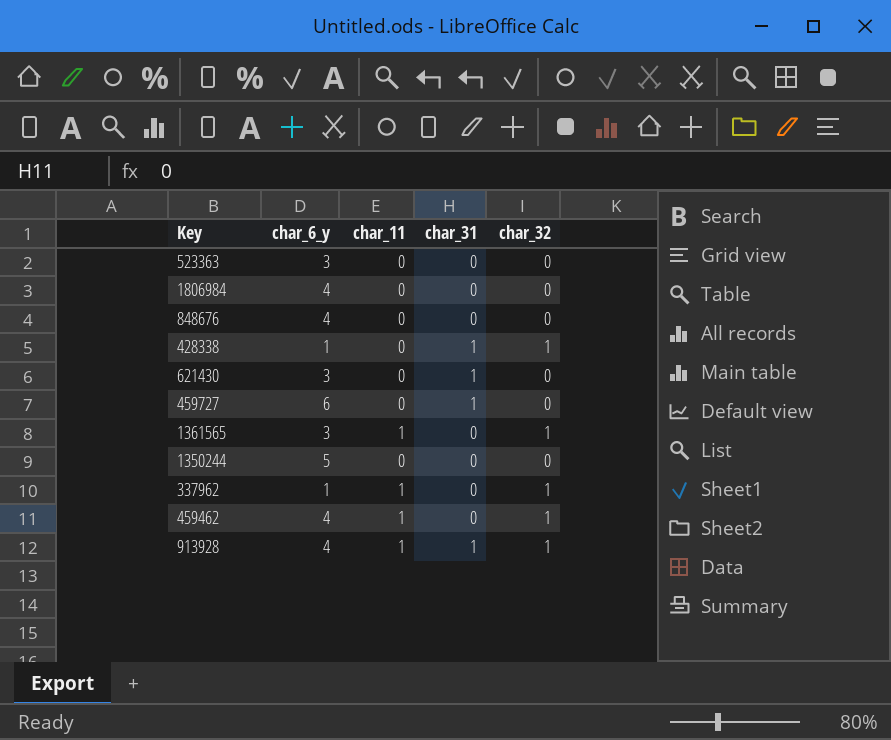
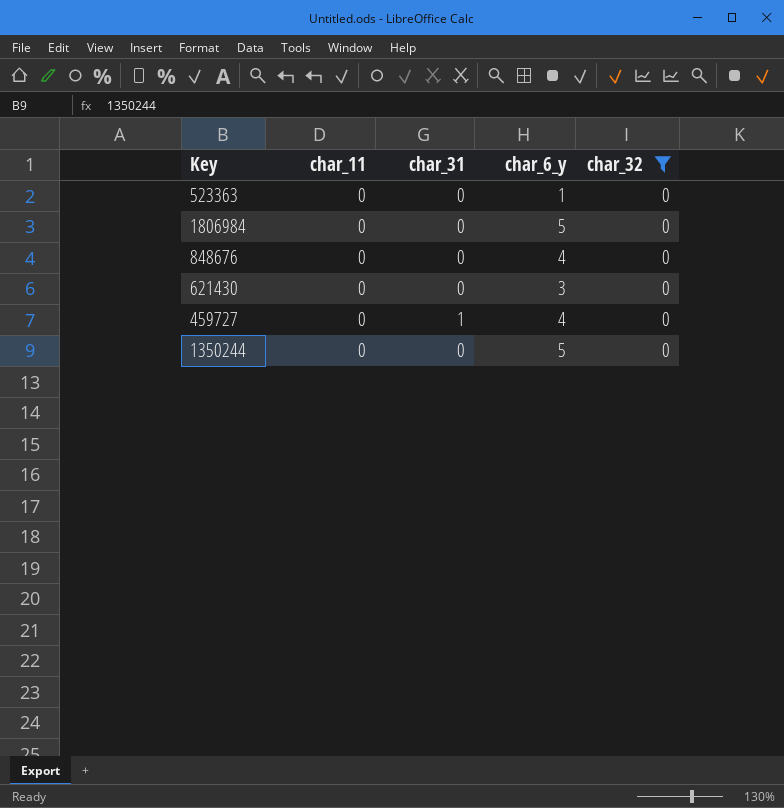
filter: none -> char_32 = 0
column char_6_y | position: 2 -> 4
523363 | char_6_y: 3 -> 1
1806984 | char_6_y: 4 -> 5
621430 | char_31: 1 -> 0
459727 | char_6_y: 6 -> 4

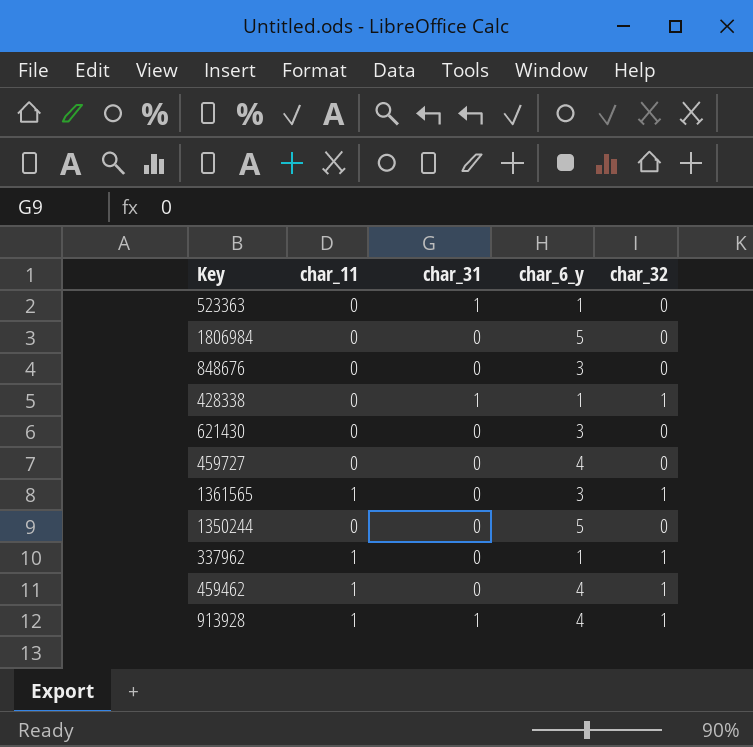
filter: char_32 = 0 -> none
523363 | char_31: 0 -> 1
848676 | char_6_y: 4 -> 3
459727 | char_31: 1 -> 0

